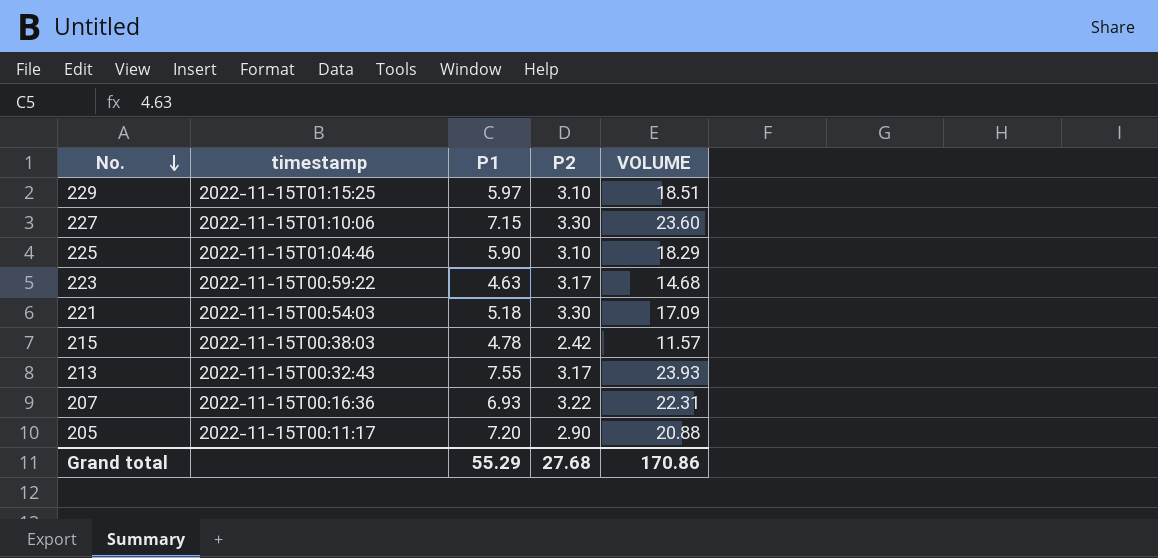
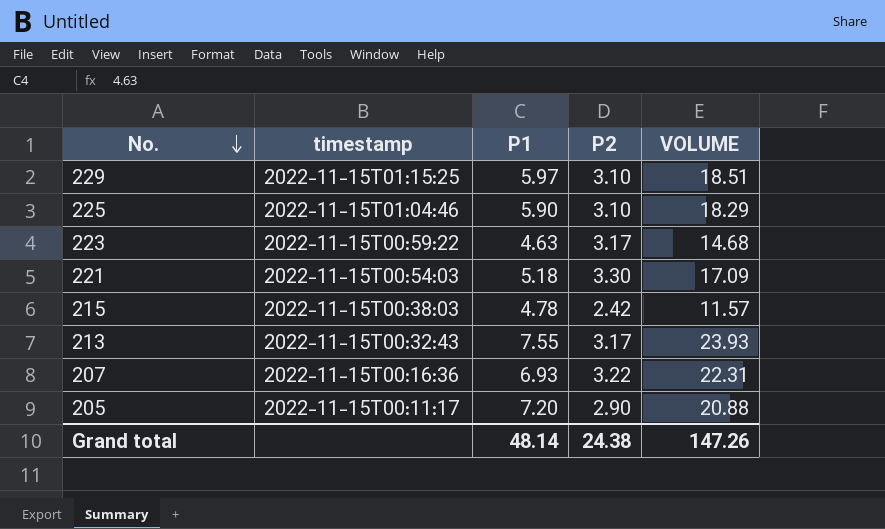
row 227: 2022-11-15T01:10:06 | 7.15 | 3.30 | 23.60 -> none
Grand total | P1: 55.29 -> 48.14
Grand total | P2: 27.68 -> 24.38
Grand total | VOLUME: 170.86 -> 147.26

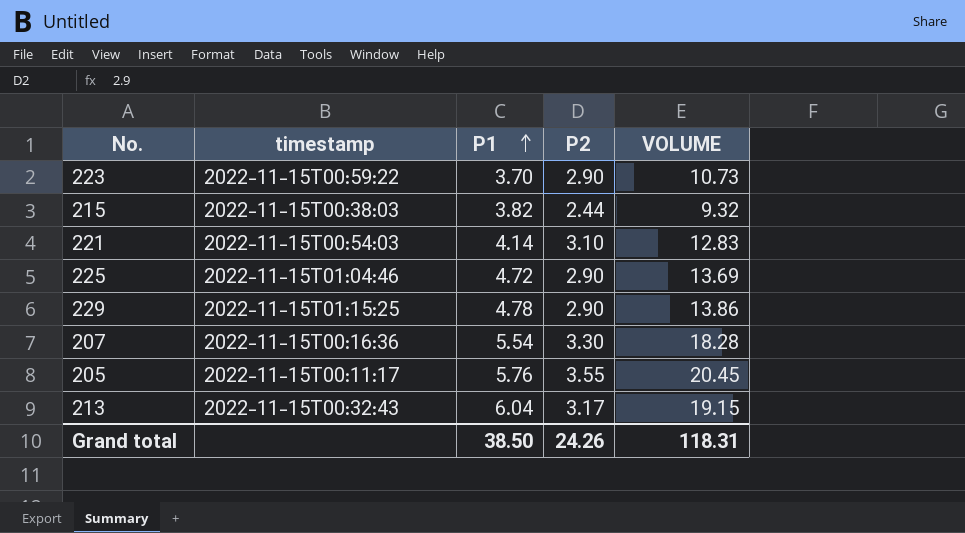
row order: No. descending -> P1 ascending
223 | P1: 4.63 -> 3.70
223 | P2: 3.17 -> 2.90
223 | VOLUME: 14.68 -> 10.73
215 | P1: 4.78 -> 3.82
215 | P2: 2.42 -> 2.44
215 | VOLUME: 11.57 -> 9.32
221 | P1: 5.18 -> 4.14
221 | P2: 3.30 -> 3.10
221 | VOLUME: 17.09 -> 12.83
225 | P1: 5.90 -> 4.72
225 | P2: 3.10 -> 2.90
225 | VOLUME: 18.29 -> 13.69
229 | P1: 5.97 -> 4.78
229 | P2: 3.10 -> 2.90
229 | VOLUME: 18.51 -> 13.86
207 | P1: 6.93 -> 5.54
207 | P2: 3.22 -> 3.30
207 | VOLUME: 22.31 -> 18.28
205 | P1: 7.20 -> 5.76
205 | P2: 2.90 -> 3.55
205 | VOLUME: 20.88 -> 20.45
213 | P1: 7.55 -> 6.04
213 | VOLUME: 23.93 -> 19.15
Grand total | P1: 48.14 -> 38.50
Grand total | P2: 24.38 -> 24.26
Grand total | VOLUME: 147.26 -> 118.31

